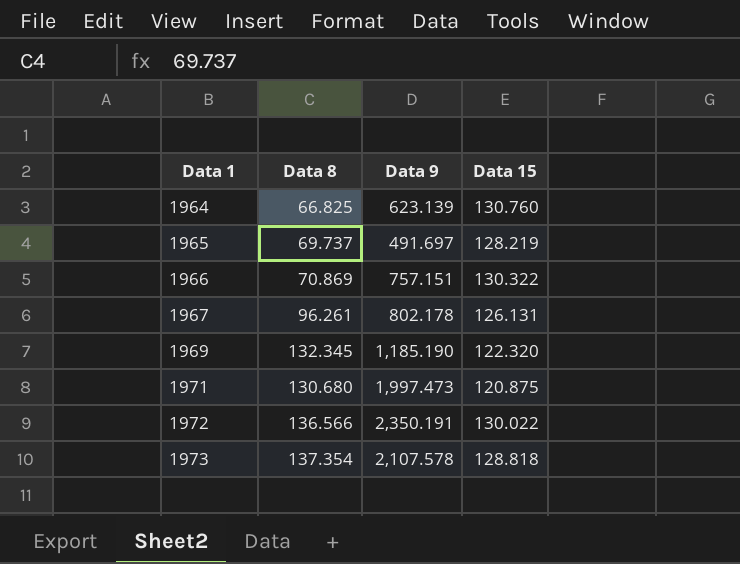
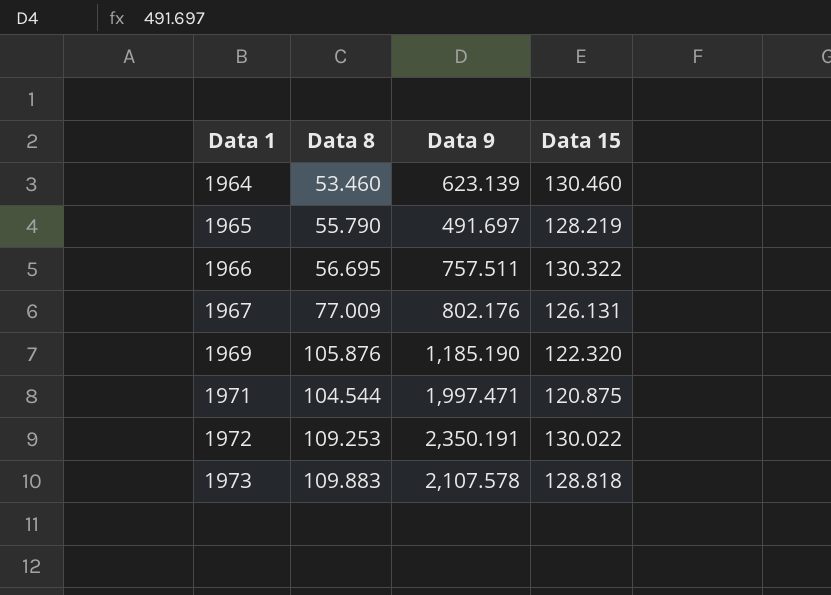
1964 | Data 8: 66.825 -> 53.460
1964 | Data 15: 130.760 -> 130.460
1965 | Data 8: 69.737 -> 55.790
1966 | Data 8: 70.869 -> 56.695
1966 | Data 9: 757.151 -> 757.511
1967 | Data 8: 96.261 -> 77.009
1967 | Data 9: 802.178 -> 802.176
1969 | Data 8: 132.345 -> 105.876
1971 | Data 8: 130.680 -> 104.544
1971 | Data 9: 1,997.473 -> 1,997.471
1972 | Data 8: 136.566 -> 109.253
1973 | Data 8: 137.354 -> 109.883

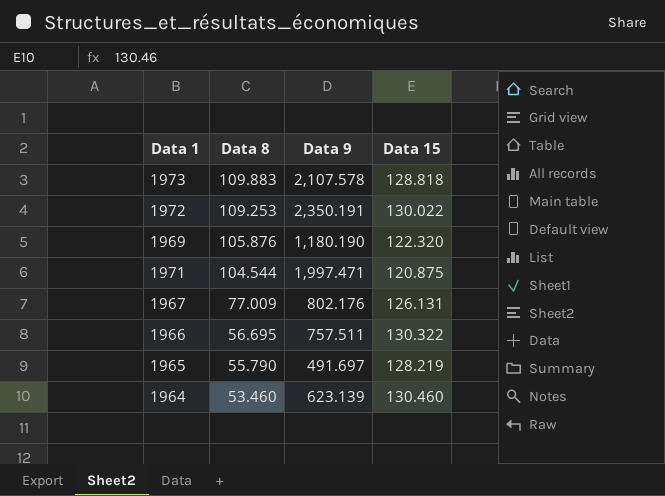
row order: Data 1 ascending -> Data 8 descending
1969 | Data 9: 1,185.190 -> 1,180.190

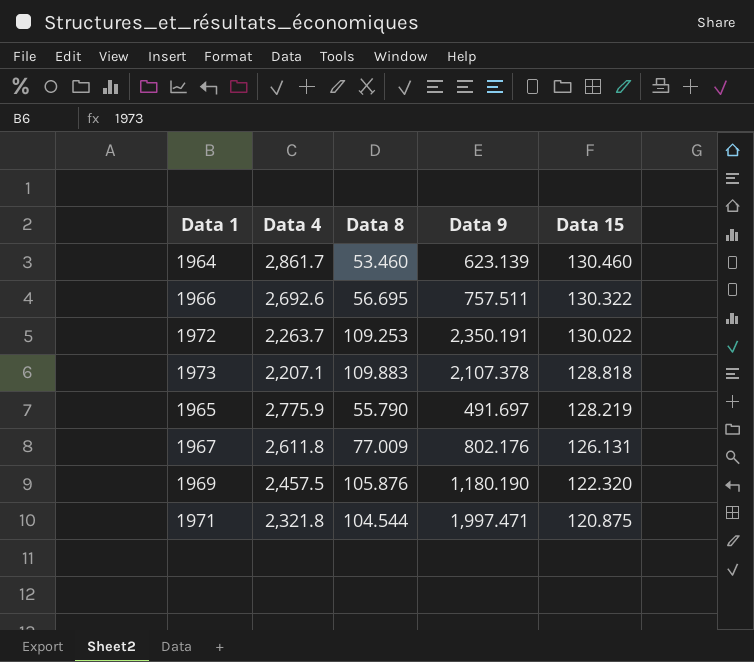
row order: Data 8 descending -> Data 15 descending
column Data 4 | position: none -> 2
1973 | Data 9: 2,107.578 -> 2,107.378

